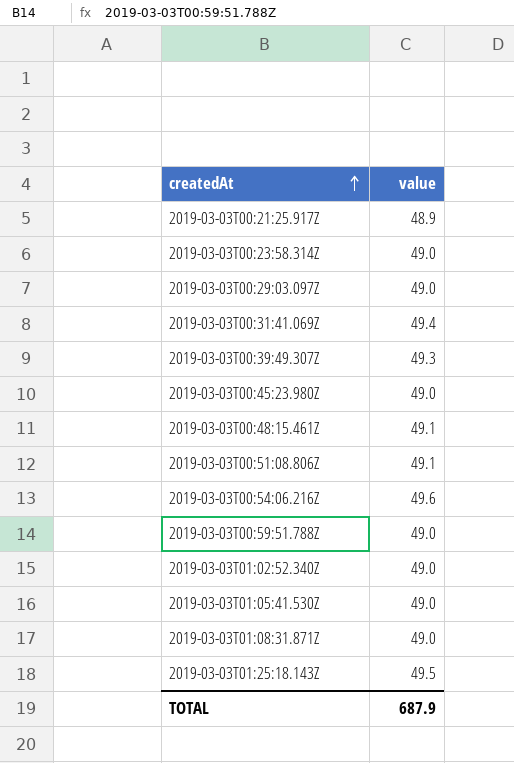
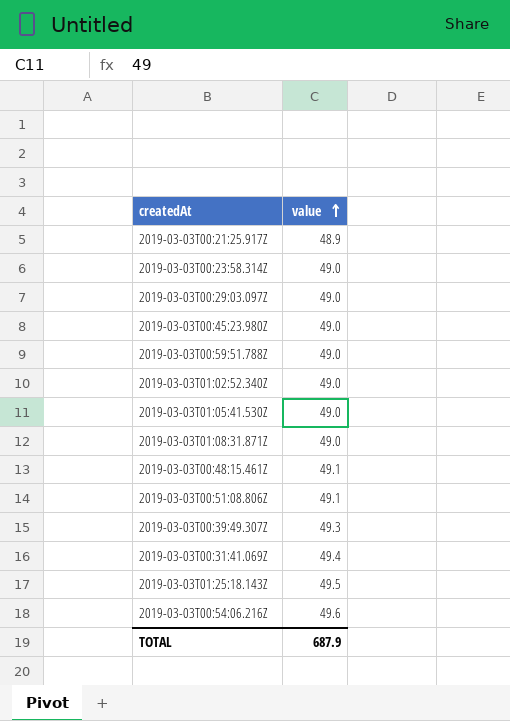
row order: createdAt ascending -> value ascending

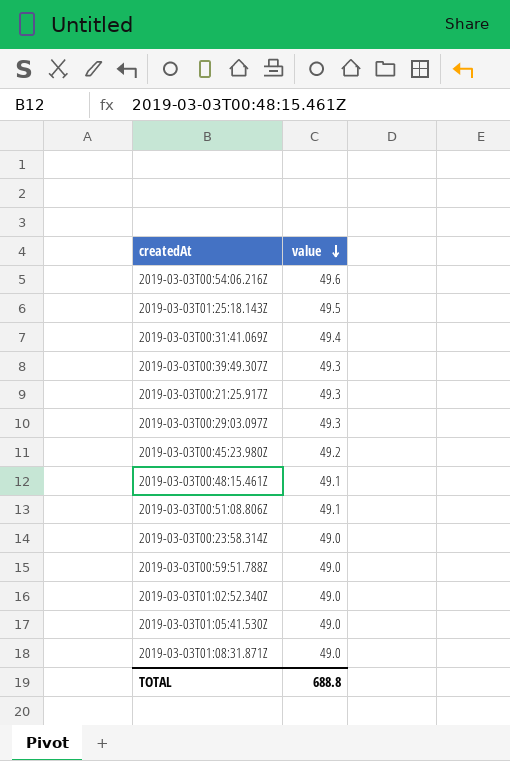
row order: value ascending -> value descending
2019-03-03T00:21:25.917Z | value: 48.9 -> 49.3
2019-03-03T00:29:03.097Z | value: 49.0 -> 49.3
2019-03-03T00:45:23.980Z | value: 49.0 -> 49.2
TOTAL | value: 687.9 -> 688.8

